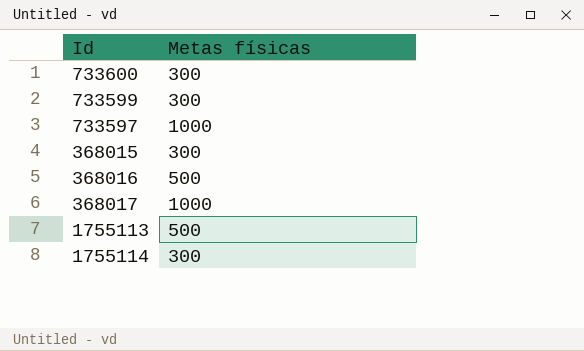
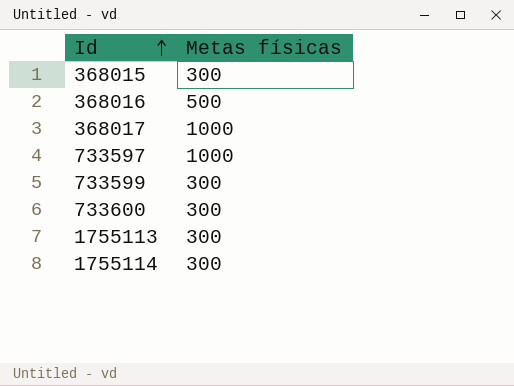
row order: none -> Id ascending
1755113 | Metas físicas: 500 -> 300

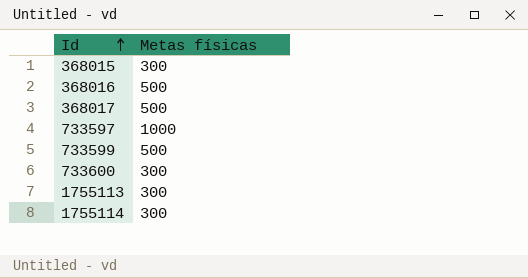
368017 | Metas físicas: 1000 -> 500
733599 | Metas físicas: 300 -> 500

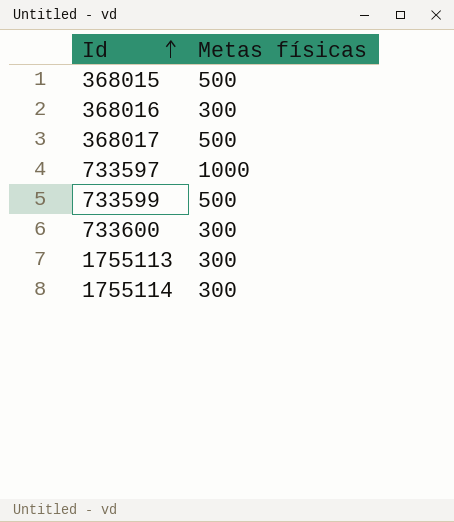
368015 | Metas físicas: 300 -> 500
368016 | Metas físicas: 500 -> 300

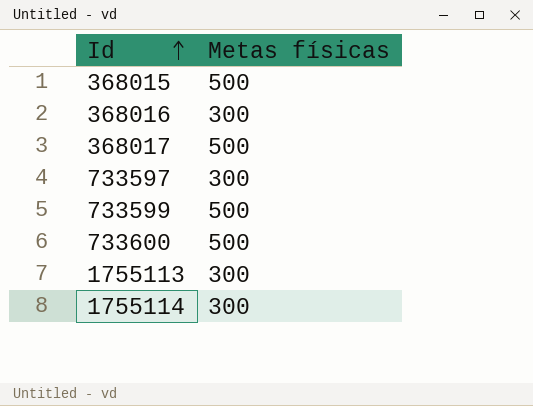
733597 | Metas físicas: 1000 -> 300
733600 | Metas físicas: 300 -> 500

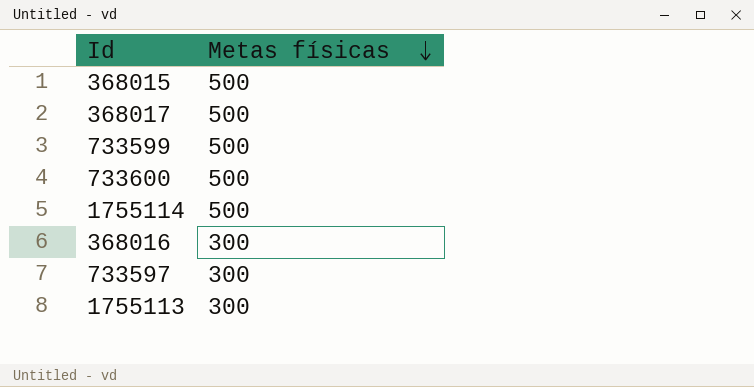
row order: Id ascending -> Metas físicas descending
1755114 | Metas físicas: 300 -> 500

